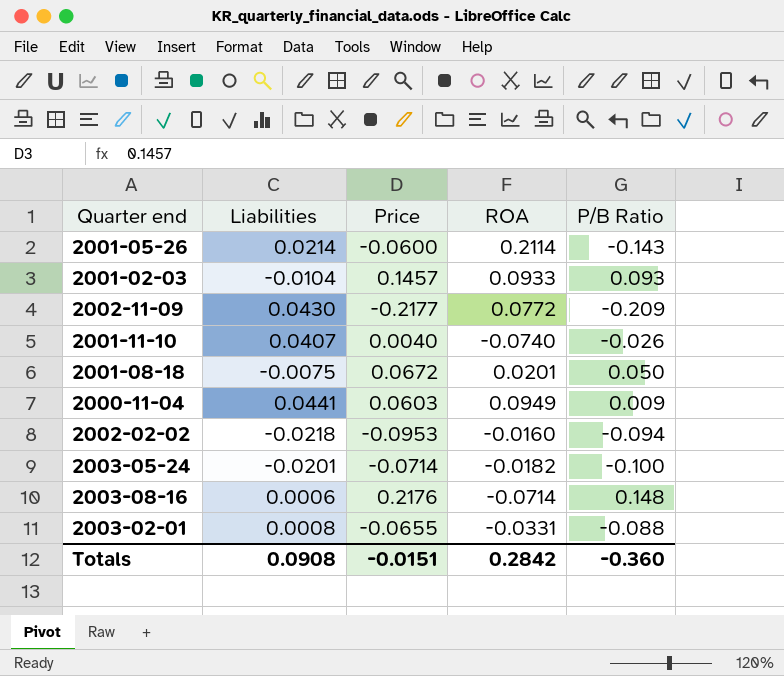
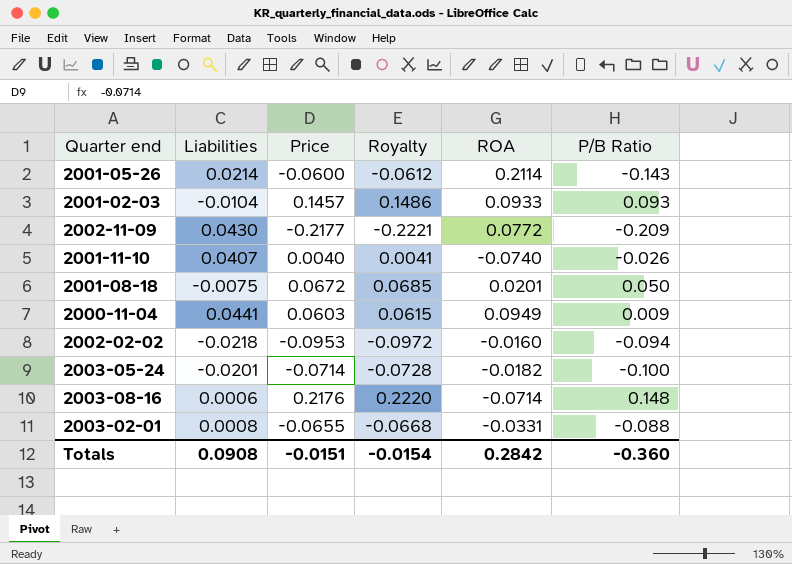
column Royalty | formula: none -> [Price] * 1.02

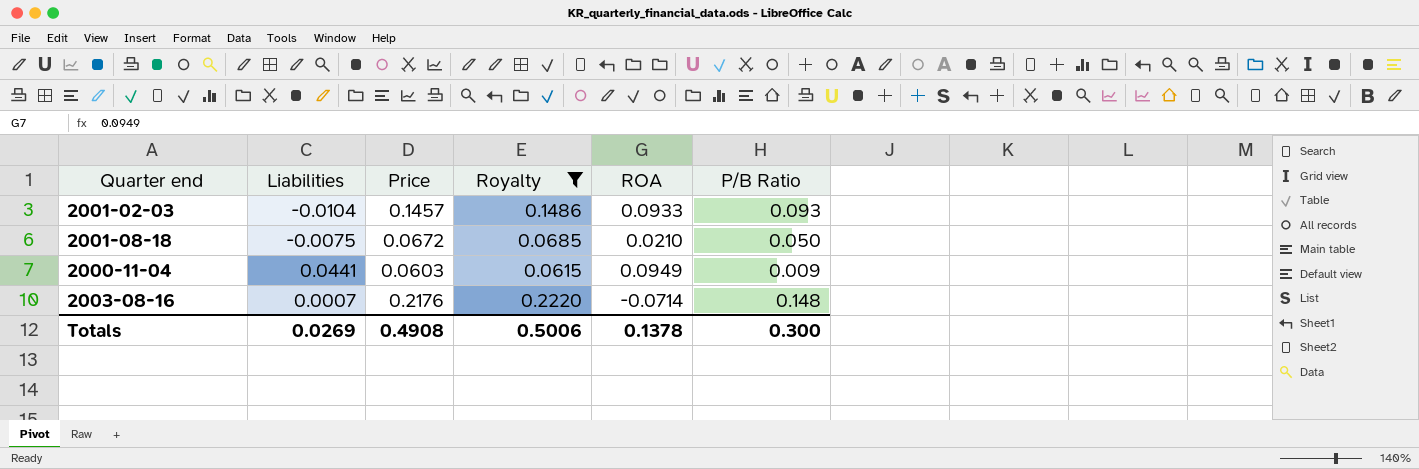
filter: none -> Royalty >= 0.0615
2001-08-18 | ROA: 0.0201 -> 0.0210
2003-08-16 | Liabilities: 0.0006 -> 0.0007
Totals | Liabilities: 0.0908 -> 0.0269
Totals | Price: -0.0151 -> 0.4908
Totals | Royalty: -0.0154 -> 0.5006
Totals | ROA: 0.2842 -> 0.1378
Totals | P/B Ratio: -0.360 -> 0.300

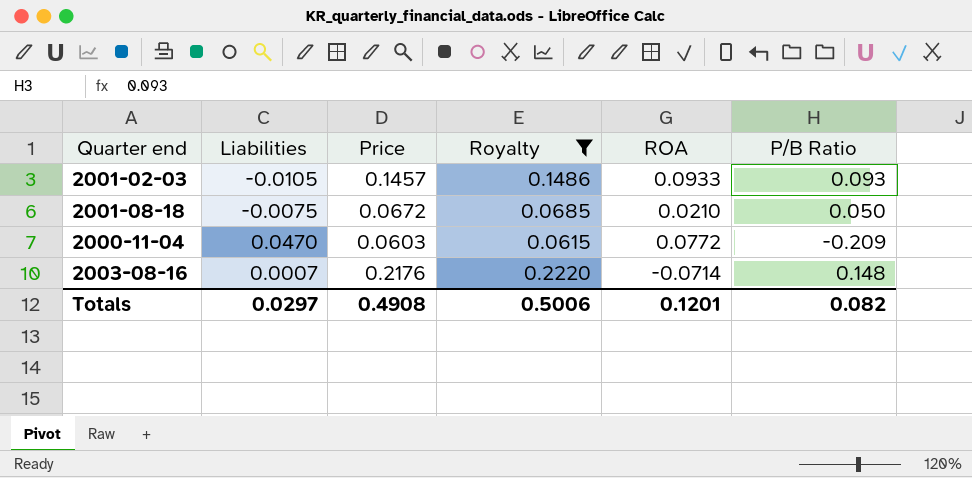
2001-02-03 | Liabilities: -0.0104 -> -0.0105
2000-11-04 | Liabilities: 0.0441 -> 0.0470
2000-11-04 | ROA: 0.0949 -> 0.0772
2000-11-04 | P/B Ratio: 0.009 -> -0.209
Totals | Liabilities: 0.0269 -> 0.0297
Totals | ROA: 0.1378 -> 0.1201
Totals | P/B Ratio: 0.300 -> 0.082

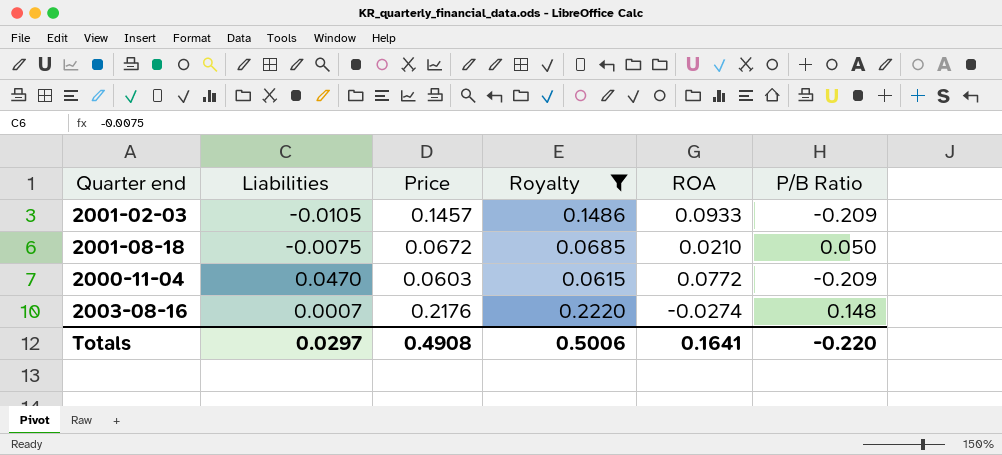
2001-02-03 | P/B Ratio: 0.093 -> -0.209
2003-08-16 | ROA: -0.0714 -> -0.0274
Totals | ROA: 0.1201 -> 0.1641
Totals | P/B Ratio: 0.082 -> -0.220

